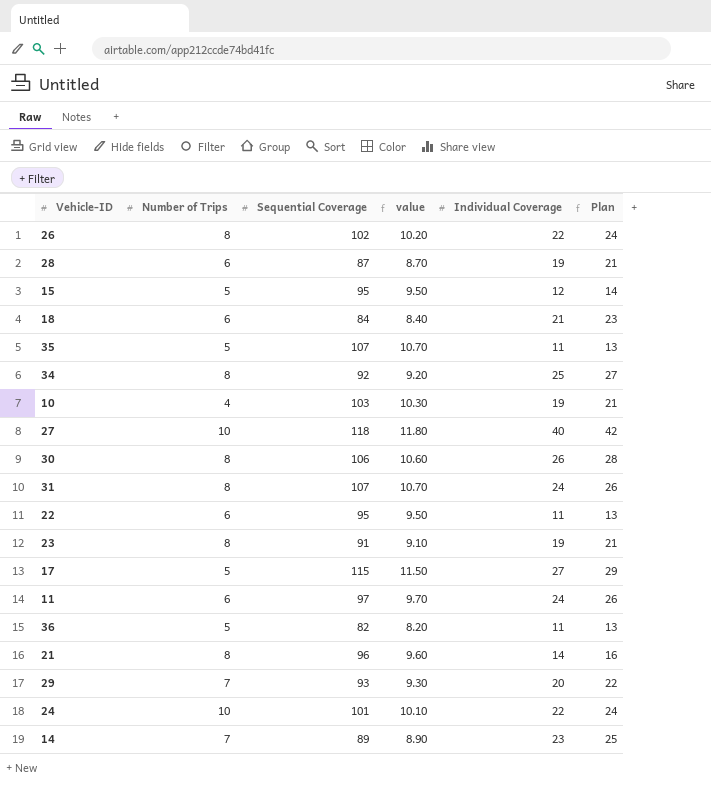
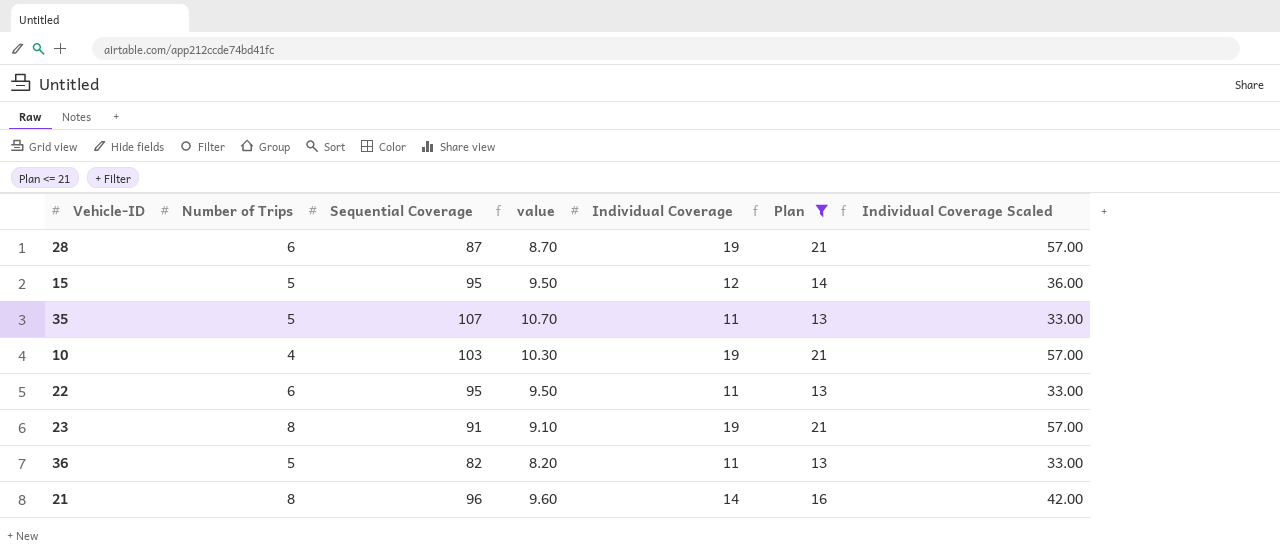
filter: none -> Plan <= 21
column Individual Coverage Scaled | formula: none -> [Individual Coverage] * 3

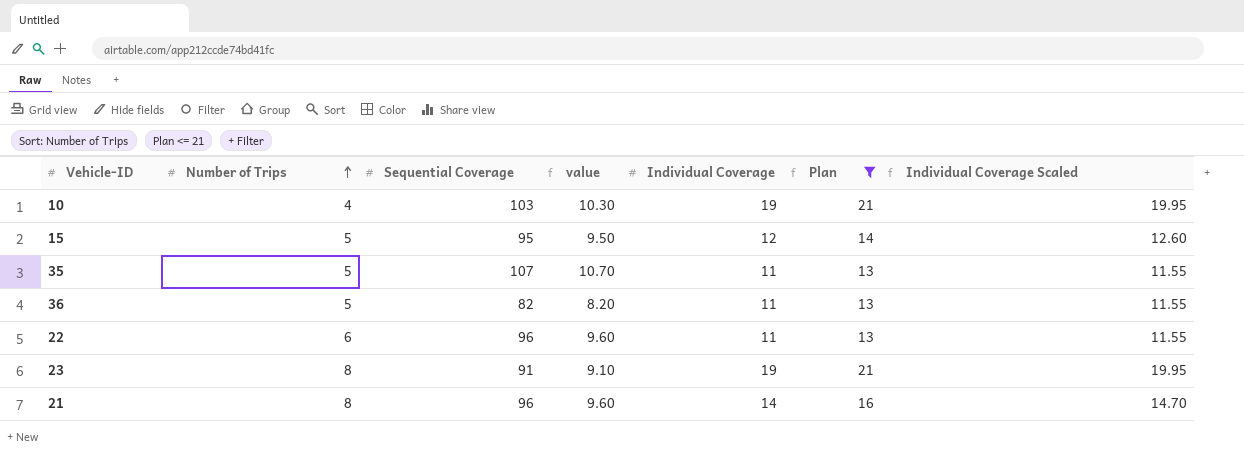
row order: none -> Number of Trips ascending
column Individual Coverage Scaled | formula: [Individual Coverage] * 3 -> [Individual Coverage] * 1.05
row 28: 6 | 87 | 8.70 | 19 | 21 | 57.00 -> none
22 | Sequential Coverage: 95 -> 96
22 | value: 9.50 -> 9.60

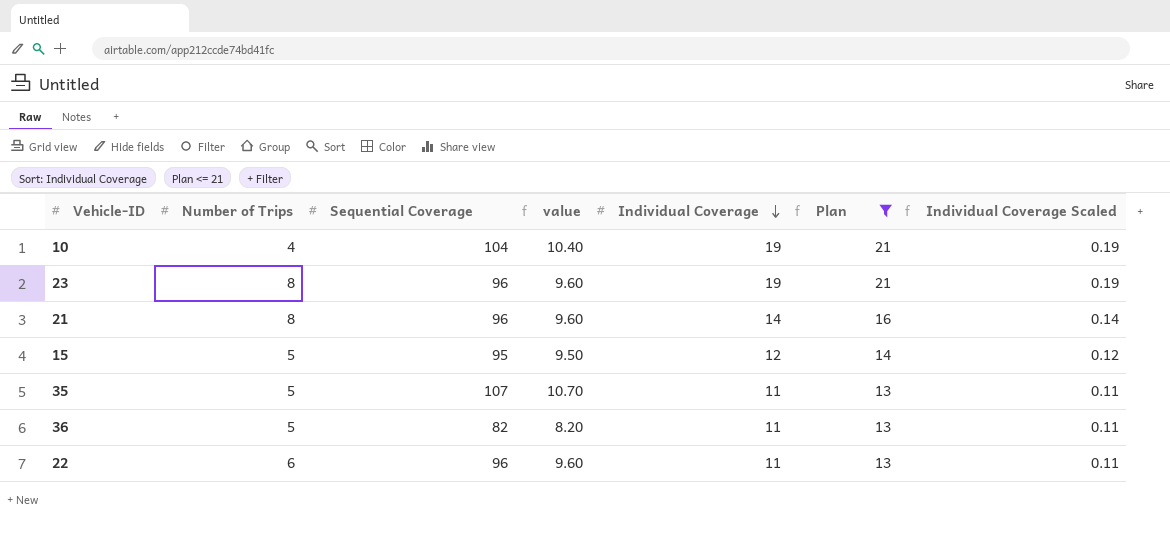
row order: Number of Trips ascending -> Individual Coverage descending
column Individual Coverage Scaled | formula: [Individual Coverage] * 1.05 -> [Individual Coverage] * 0.01
10 | Sequential Coverage: 103 -> 104
10 | value: 10.30 -> 10.40
23 | Sequential Coverage: 91 -> 96
23 | value: 9.10 -> 9.60

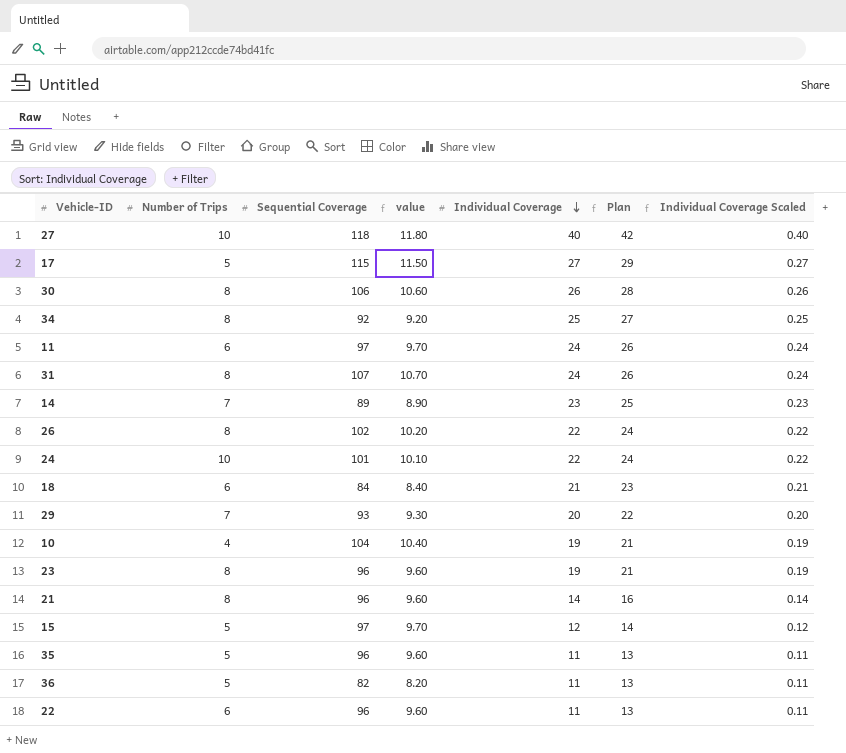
filter: Plan <= 21 -> none
15 | Sequential Coverage: 95 -> 97
15 | value: 9.50 -> 9.70
35 | Sequential Coverage: 107 -> 96
35 | value: 10.70 -> 9.60

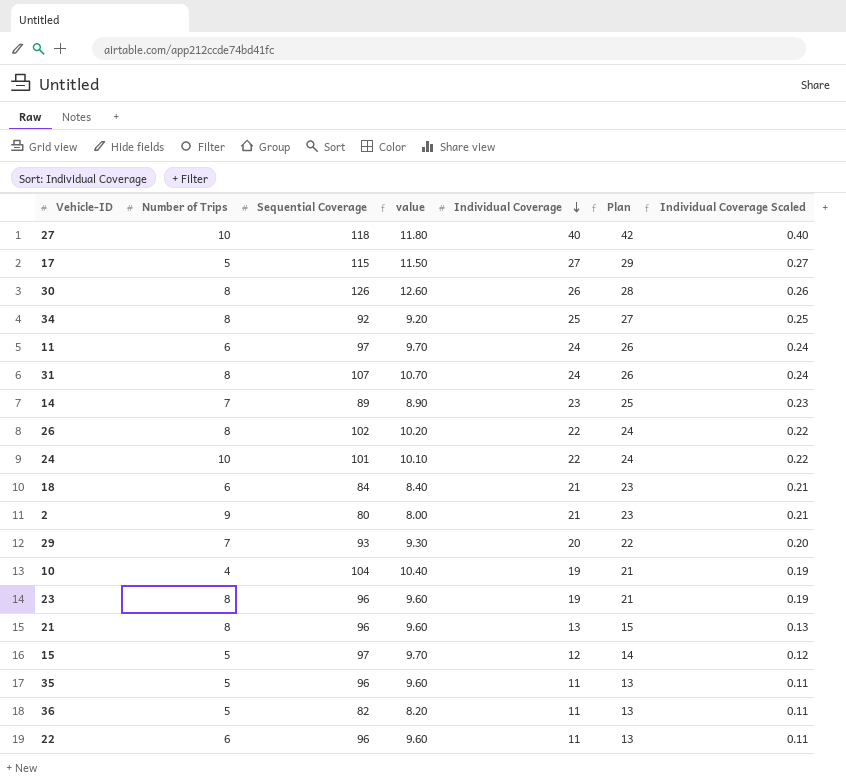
30 | Sequential Coverage: 106 -> 126
30 | value: 10.60 -> 12.60
row 2: none -> 9 | 80 | 8.00 | 21 | 23 | 0.21
21 | Individual Coverage: 14 -> 13
21 | Plan: 16 -> 15
21 | Individual Coverage Scaled: 0.14 -> 0.13

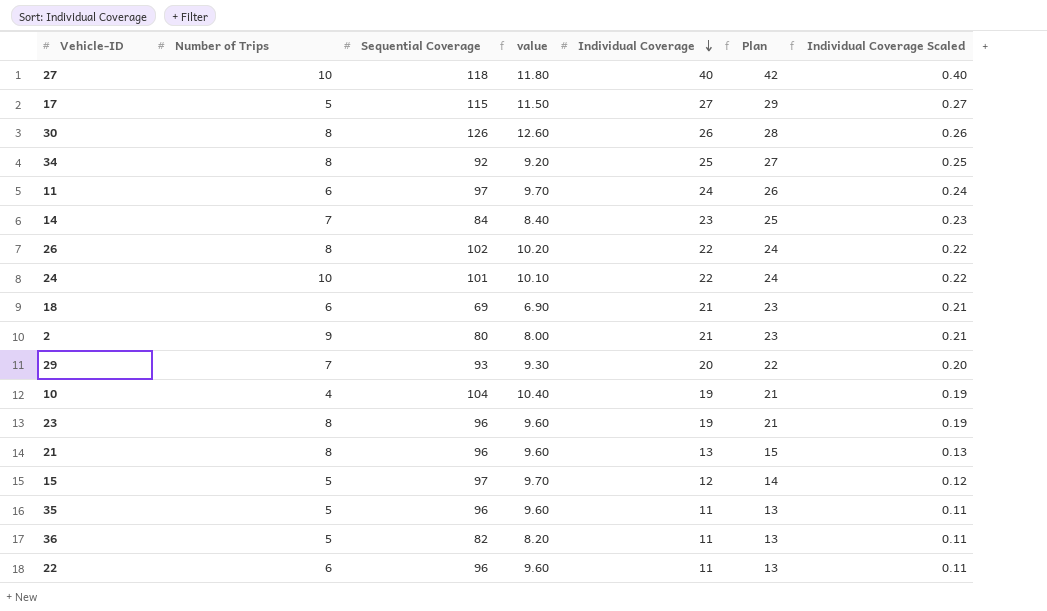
row 31: 8 | 107 | 10.70 | 24 | 26 | 0.24 -> none
14 | Sequential Coverage: 89 -> 84
14 | value: 8.90 -> 8.40
18 | Sequential Coverage: 84 -> 69
18 | value: 8.40 -> 6.90

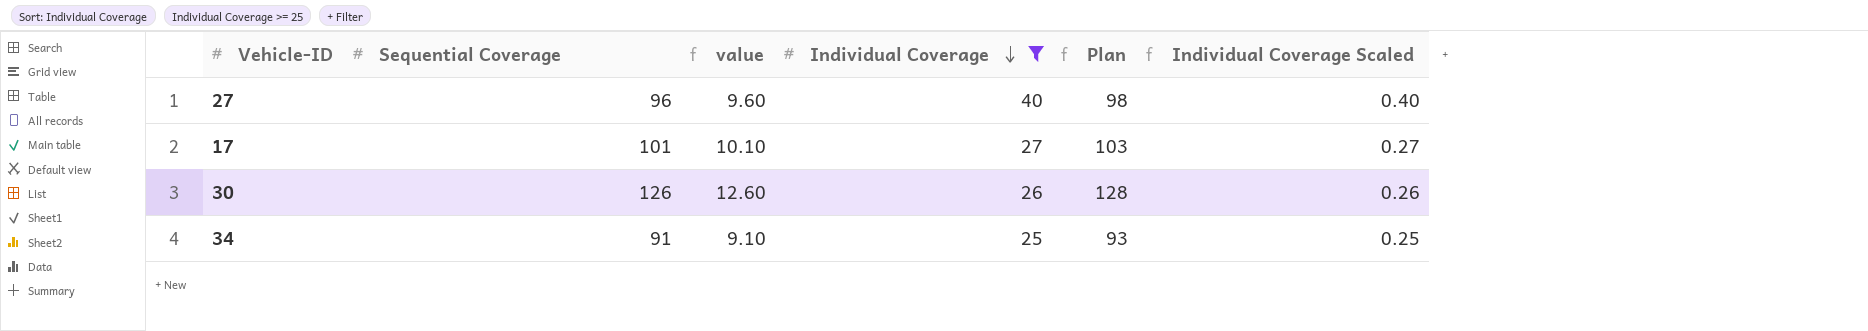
filter: none -> Individual Coverage >= 25
column Number of Trips | position: 2 -> none
column Plan | formula: [Individual Coverage] + 2 -> [Sequential Coverage] + 2
27 | Sequential Coverage: 118 -> 96
27 | value: 11.80 -> 9.60
17 | Sequential Coverage: 115 -> 101
17 | value: 11.50 -> 10.10
34 | Sequential Coverage: 92 -> 91
34 | value: 9.20 -> 9.10

